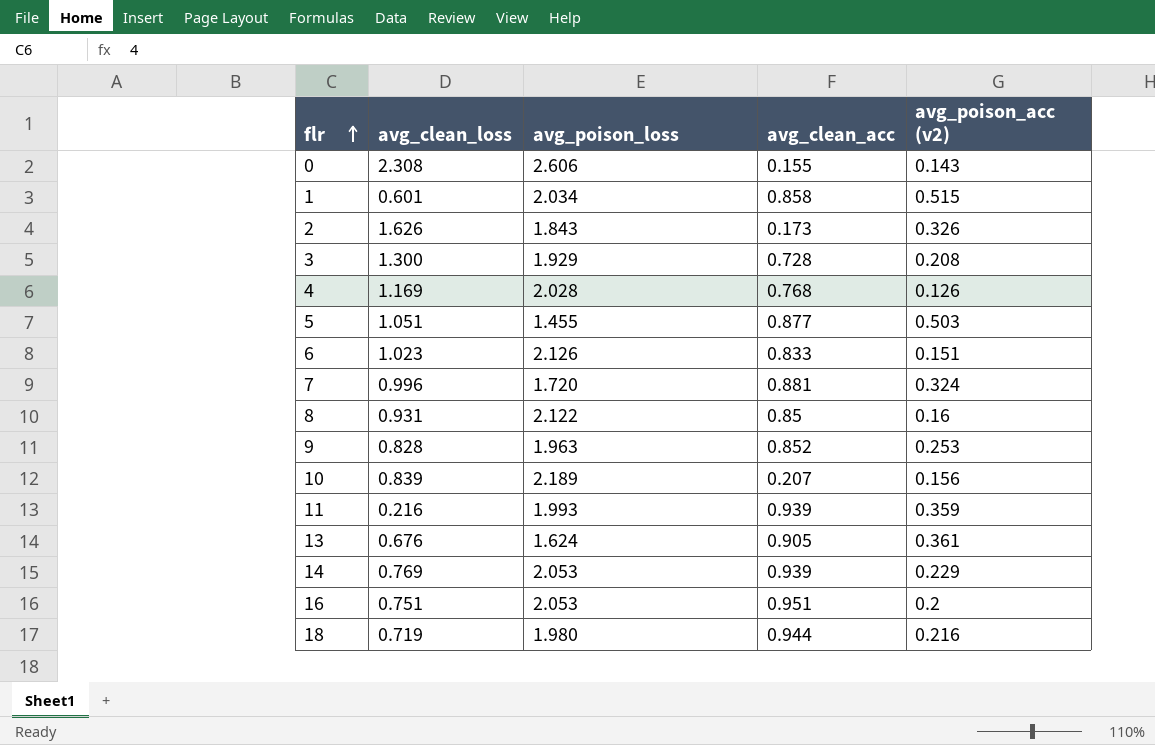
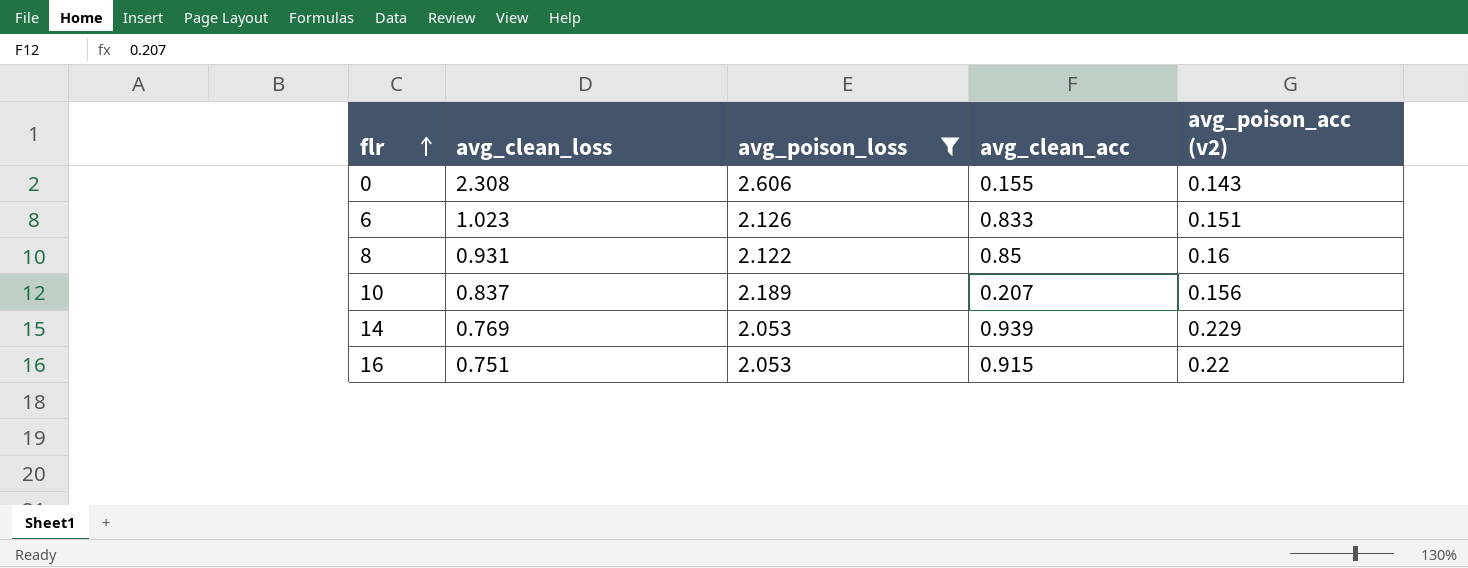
filter: none -> avg_poison_loss >= 2.053
10 | avg_clean_loss: 0.839 -> 0.837
16 | avg_clean_acc: 0.951 -> 0.915
16 | avg_poison_acc (v2): 0.2 -> 0.22

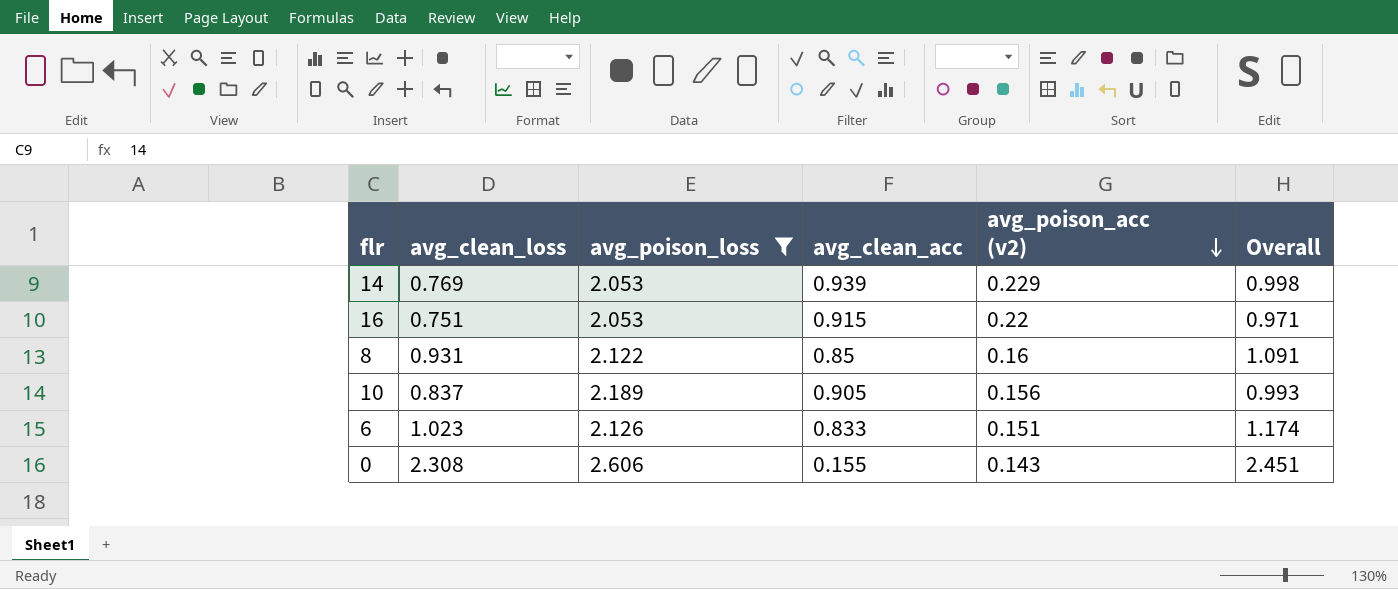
row order: flr ascending -> avg_poison_acc (v2) descending
column Overall | formula: none -> [avg_clean_loss] + [avg_poison_acc (v2)]
10 | avg_clean_acc: 0.207 -> 0.905

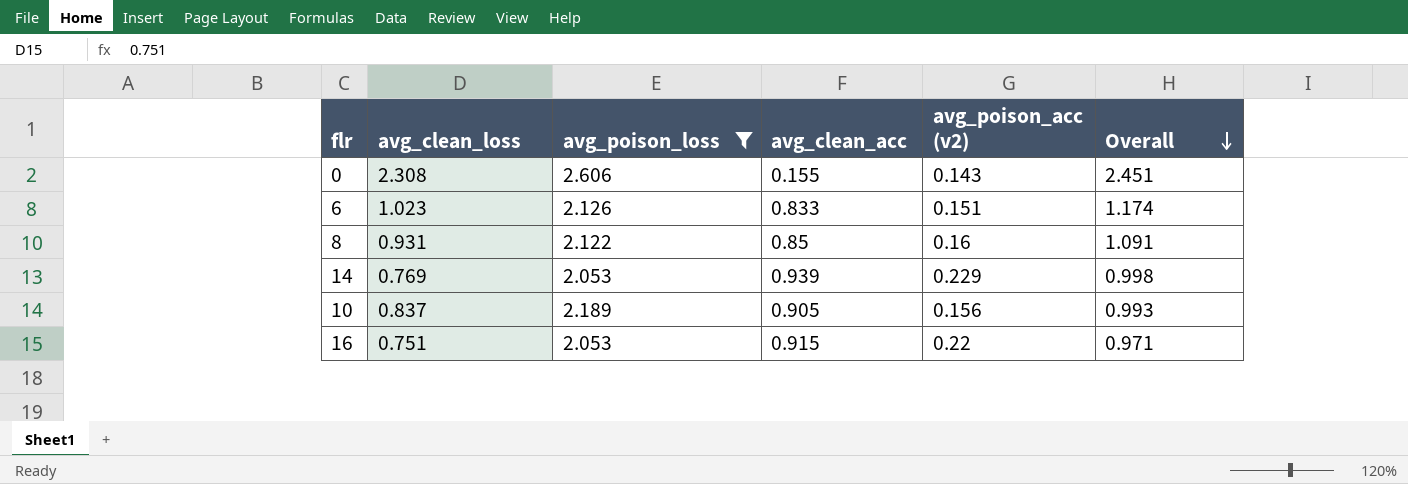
row order: avg_poison_acc (v2) descending -> Overall descending

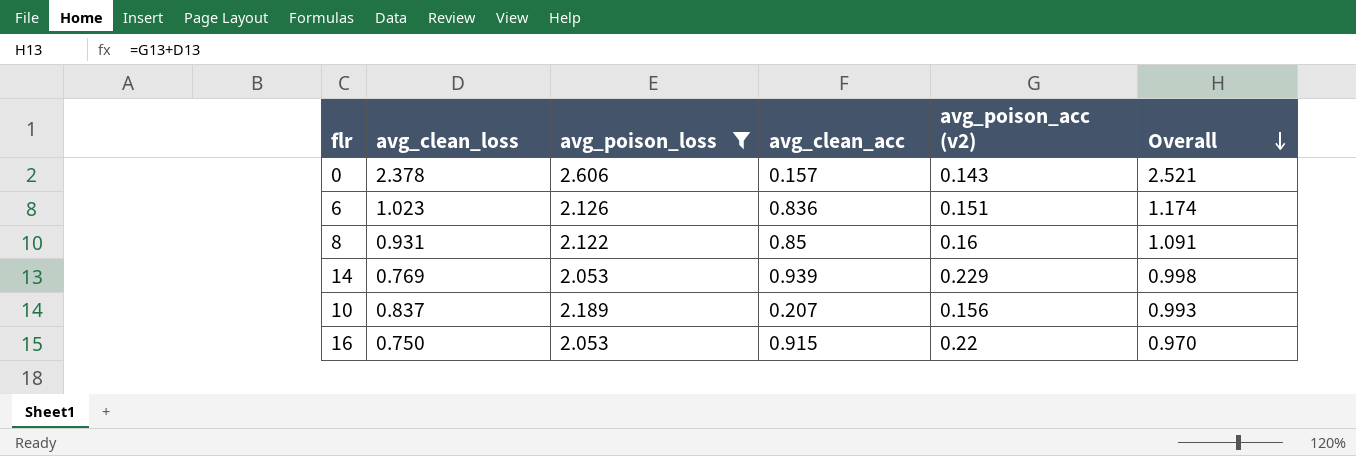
0 | avg_clean_loss: 2.308 -> 2.378
0 | avg_clean_acc: 0.155 -> 0.157
0 | Overall: 2.451 -> 2.521
6 | avg_clean_acc: 0.833 -> 0.836
10 | avg_clean_acc: 0.905 -> 0.207
16 | avg_clean_loss: 0.751 -> 0.750
16 | Overall: 0.971 -> 0.970

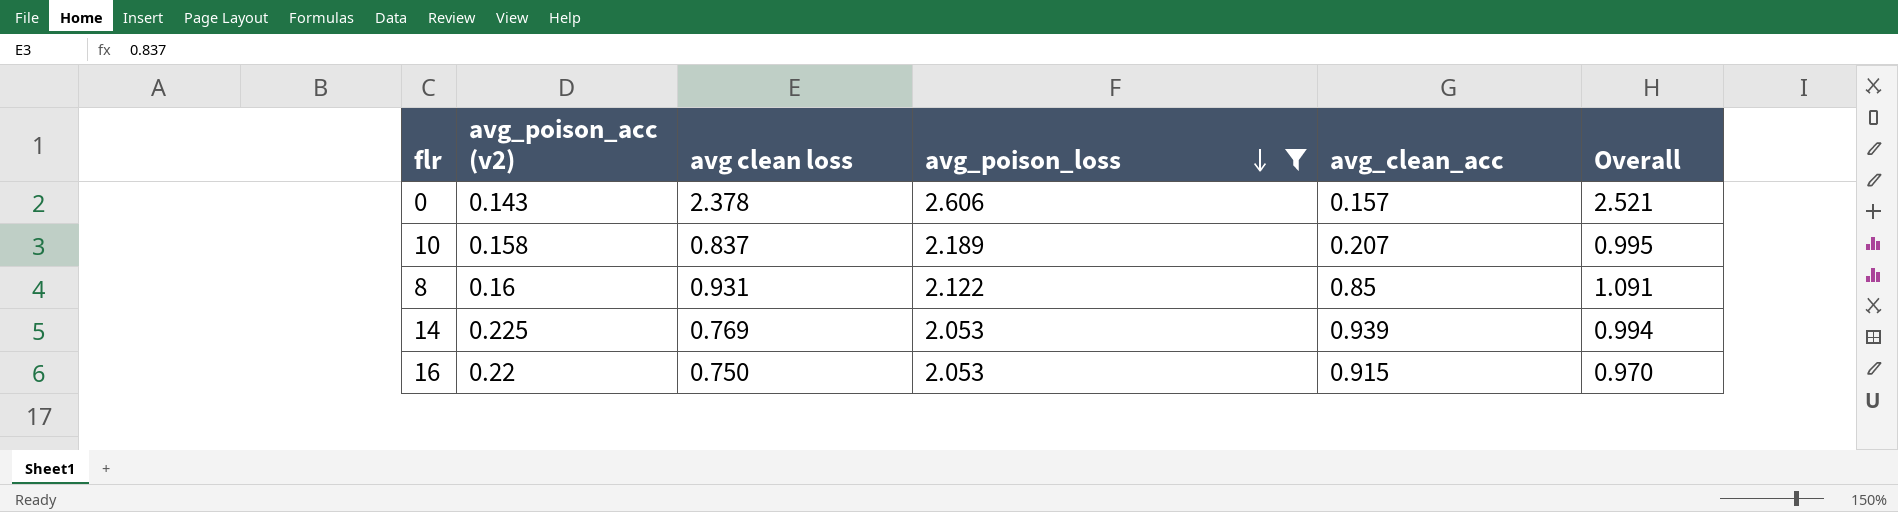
row order: Overall descending -> avg_poison_loss descending
column avg_poison_acc (v2) | position: 5 -> 2
column name: avg_clean_loss -> avg clean loss
row 6: 1.023 | 2.126 | 0.836 | 0.151 | 1.174 -> none
10 | avg_poison_acc (v2): 0.156 -> 0.158
10 | Overall: 0.993 -> 0.995
14 | avg_poison_acc (v2): 0.229 -> 0.225
14 | Overall: 0.998 -> 0.994

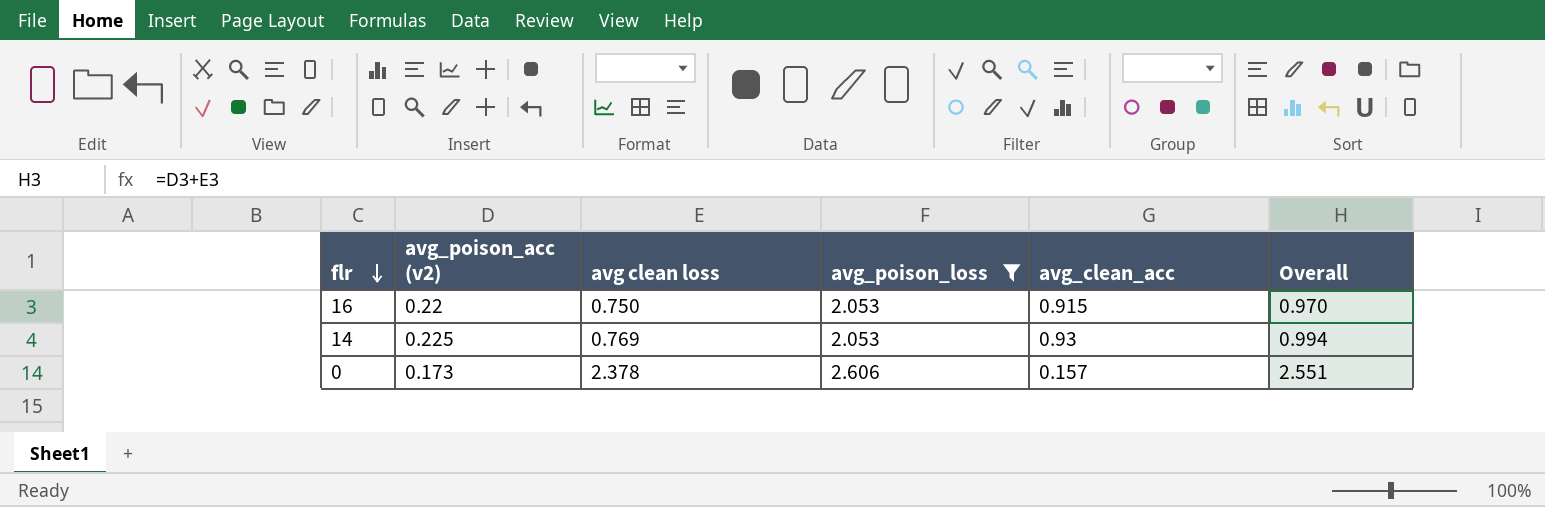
row order: avg_poison_loss descending -> flr descending
row 10: 0.158 | 0.837 | 2.189 | 0.207 | 0.995 -> none
row 8: 0.16 | 0.931 | 2.122 | 0.85 | 1.091 -> none
14 | avg_clean_acc: 0.939 -> 0.93
0 | avg_poison_acc (v2): 0.143 -> 0.173
0 | Overall: 2.521 -> 2.551

